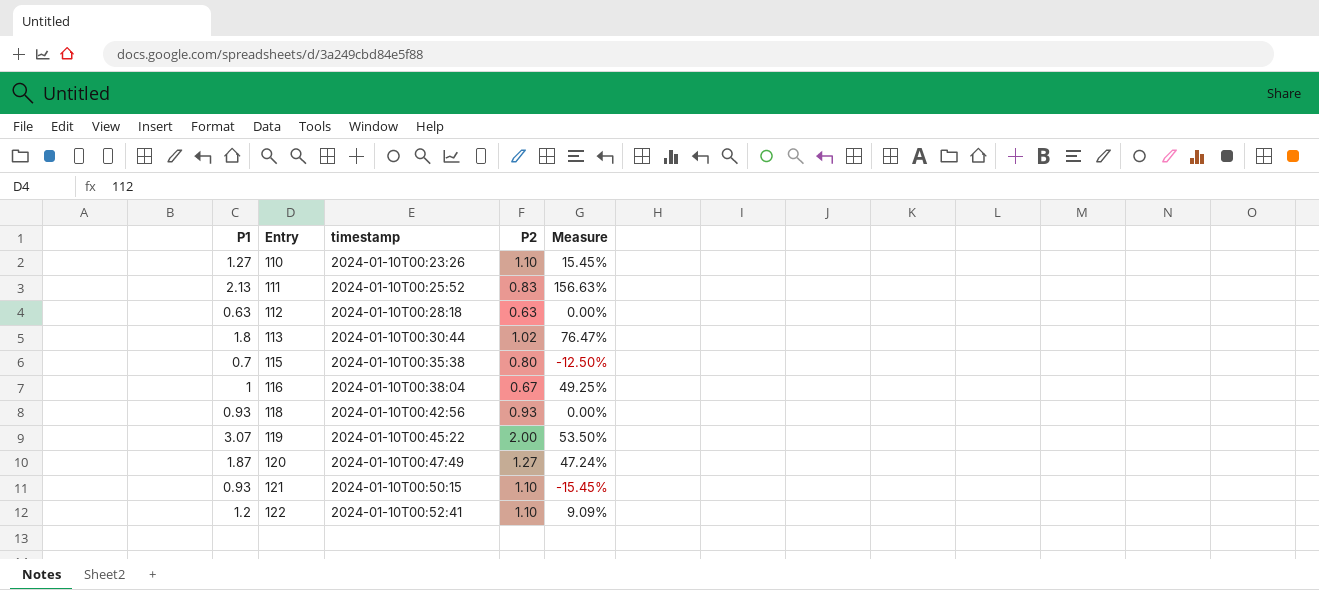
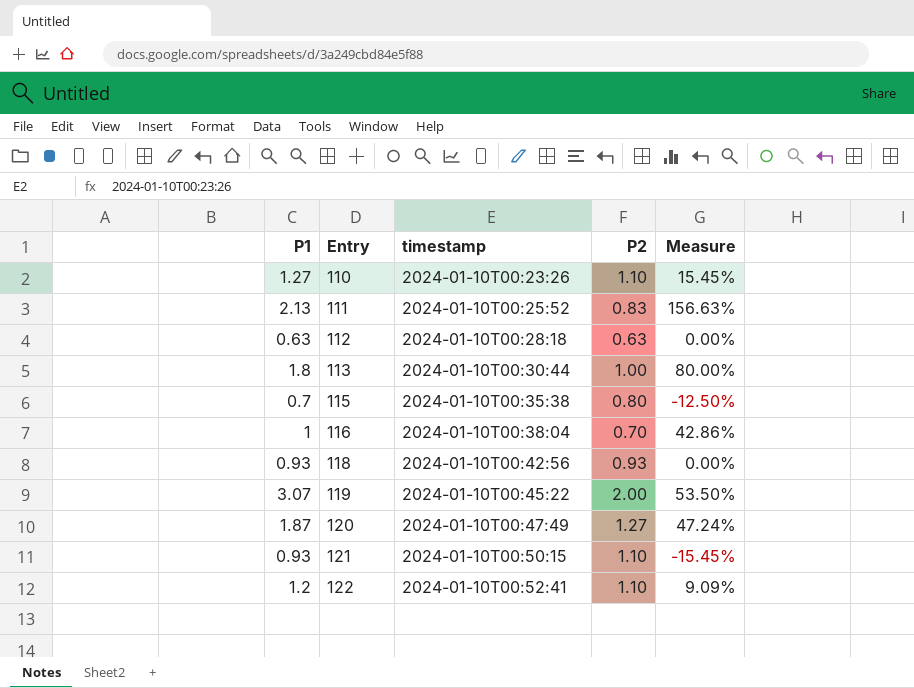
113 | P2: 1.02 -> 1.00
113 | Measure: 76.47% -> 80.00%
116 | P2: 0.67 -> 0.70
116 | Measure: 49.25% -> 42.86%

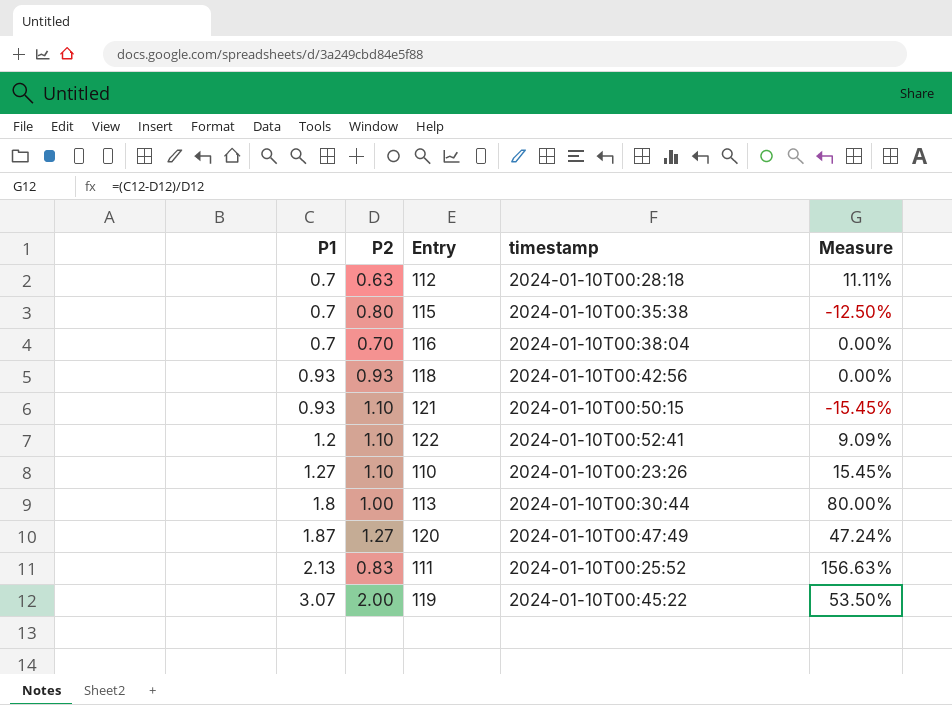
row order: Entry ascending -> P1 ascending
column P2 | position: 4 -> 2
112 | P1: 0.63 -> 0.7
112 | Measure: 0.00% -> 11.11%
116 | P1: 1 -> 0.7
116 | Measure: 42.86% -> 0.00%

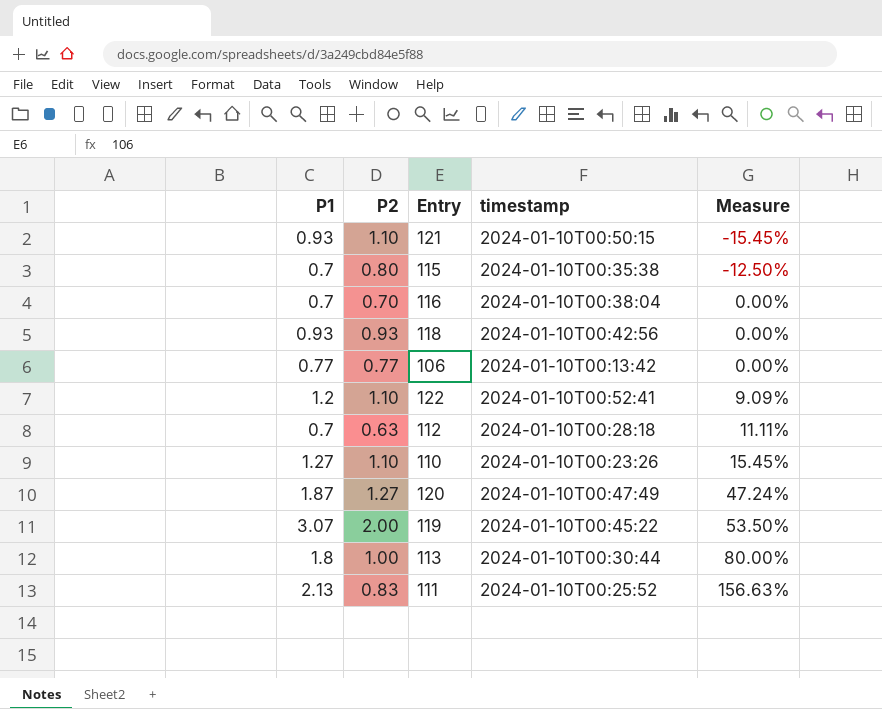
row order: P1 ascending -> Measure ascending
row 106: none -> 0.77 | 0.77 | 2024-01-10T00:13:42 | 0.00%

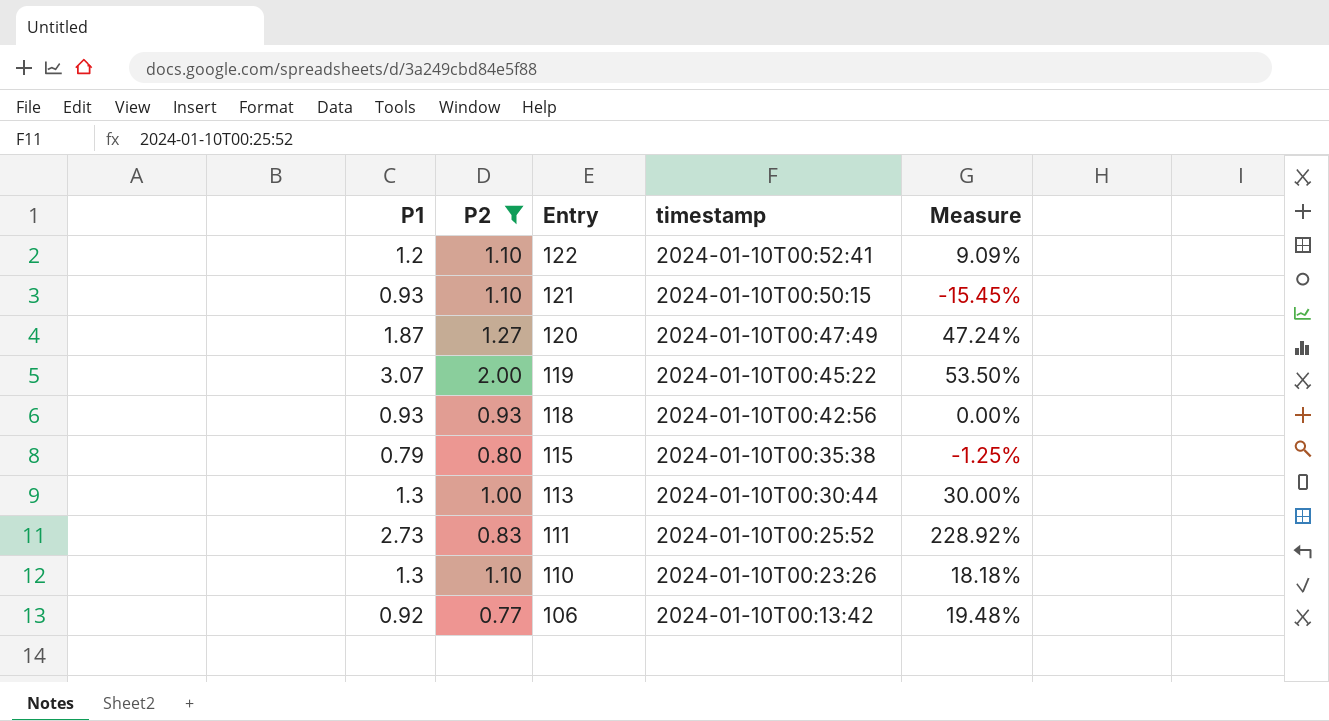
filter: none -> P2 >= 0.77
row order: Measure ascending -> Entry descending
115 | P1: 0.7 -> 0.79
115 | Measure: -12.50% -> -1.25%
113 | P1: 1.8 -> 1.3
113 | Measure: 80.00% -> 30.00%
111 | P1: 2.13 -> 2.73
111 | Measure: 156.63% -> 228.92%
110 | P1: 1.27 -> 1.3
110 | Measure: 15.45% -> 18.18%
106 | P1: 0.77 -> 0.92
106 | Measure: 0.00% -> 19.48%

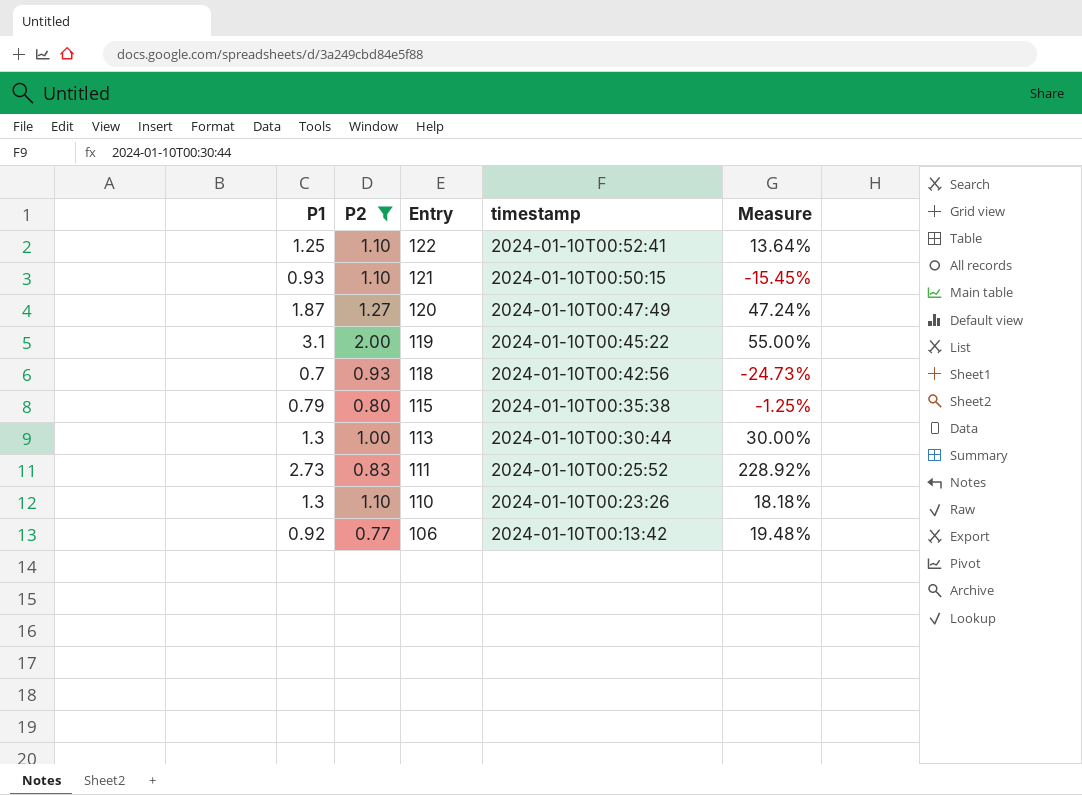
122 | P1: 1.2 -> 1.25
122 | Measure: 9.09% -> 13.64%
119 | P1: 3.07 -> 3.1
119 | Measure: 53.50% -> 55.00%
118 | P1: 0.93 -> 0.7
118 | Measure: 0.00% -> -24.73%

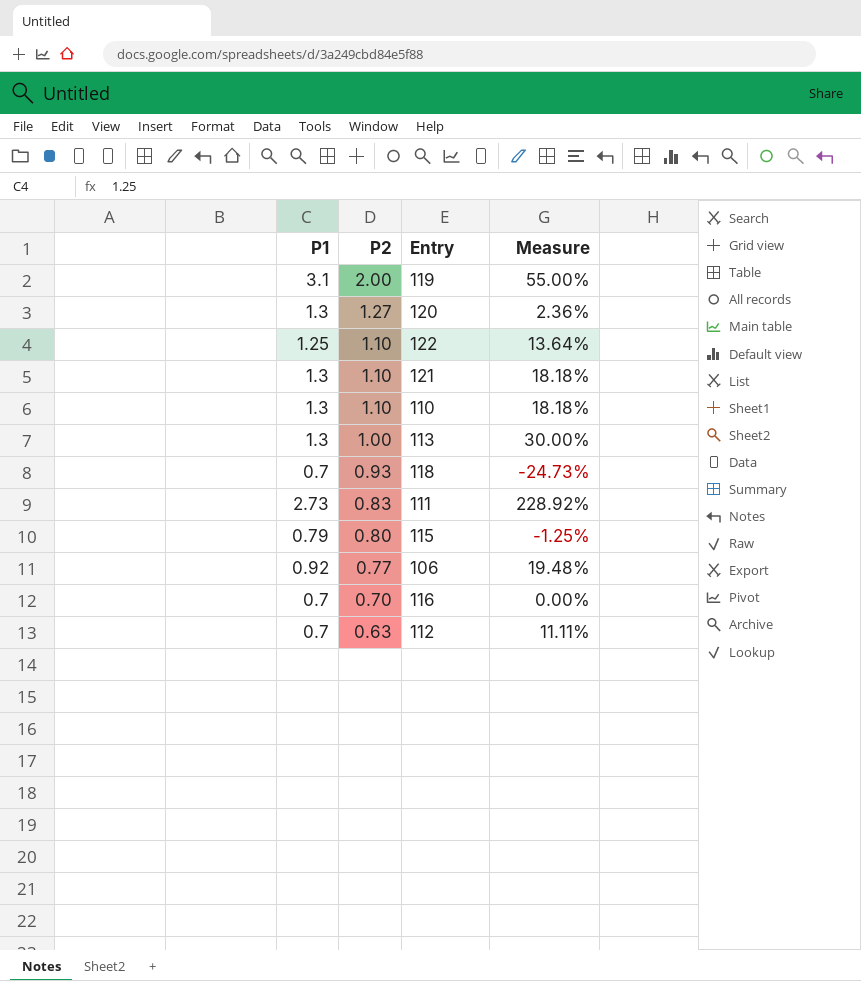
filter: P2 >= 0.77 -> none
row order: Entry descending -> P2 descending
column timestamp | position: 4 -> none
120 | P1: 1.87 -> 1.3
120 | Measure: 47.24% -> 2.36%
121 | P1: 0.93 -> 1.3
121 | Measure: -15.45% -> 18.18%

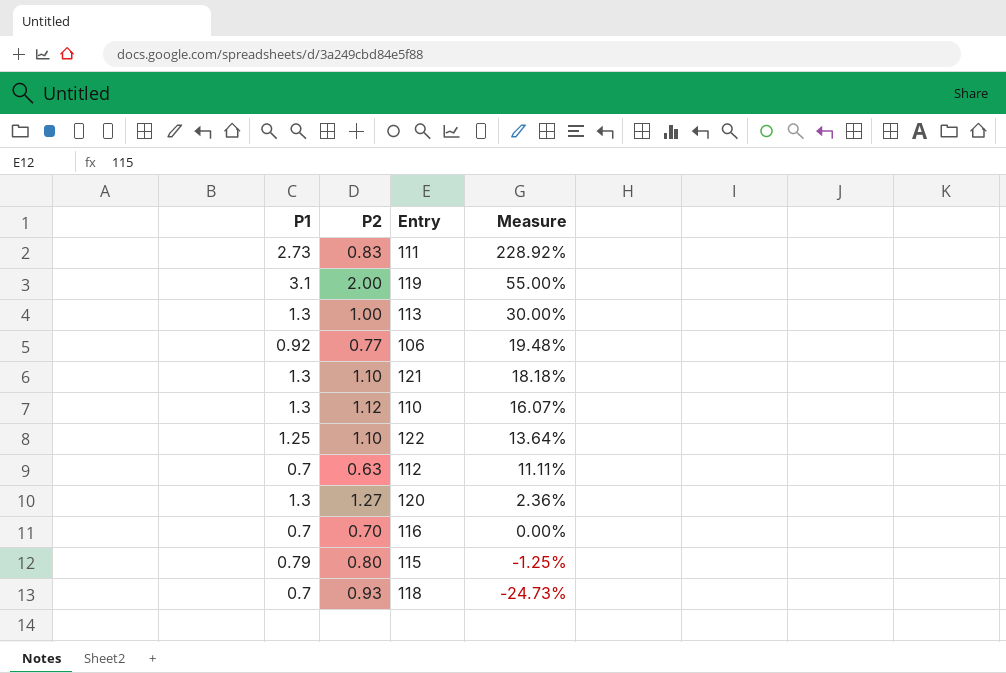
row order: P2 descending -> Measure descending
110 | P2: 1.10 -> 1.12
110 | Measure: 18.18% -> 16.07%

